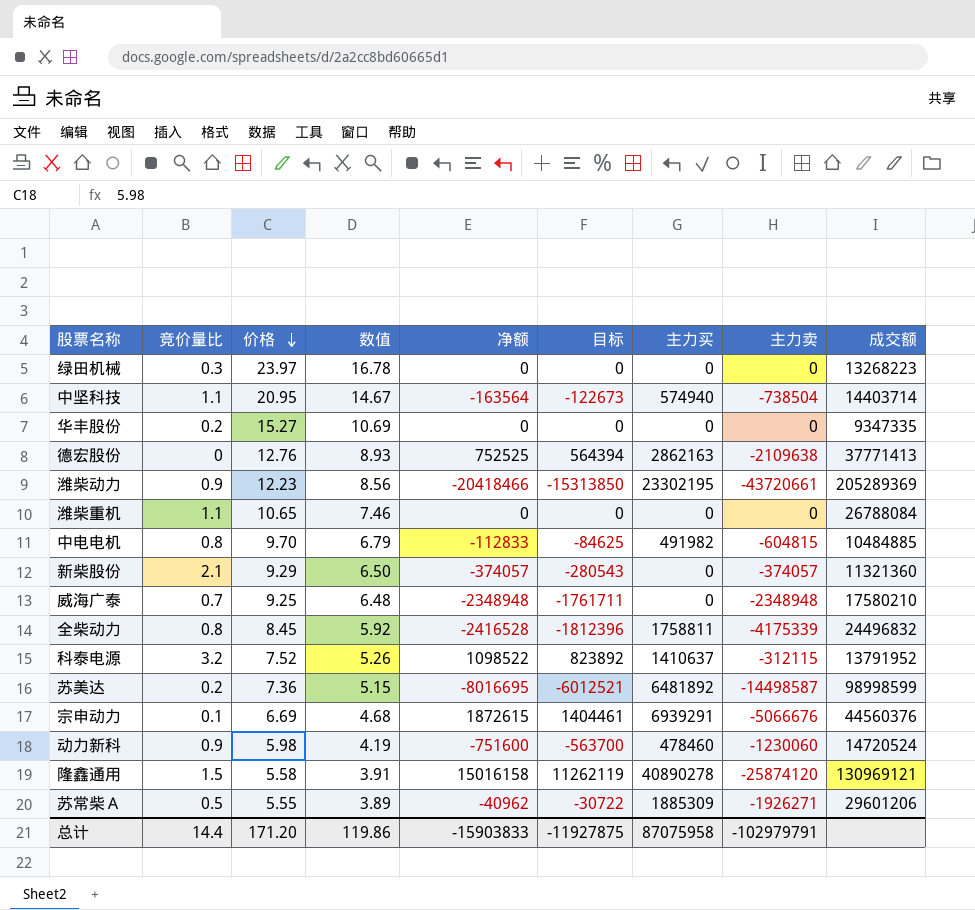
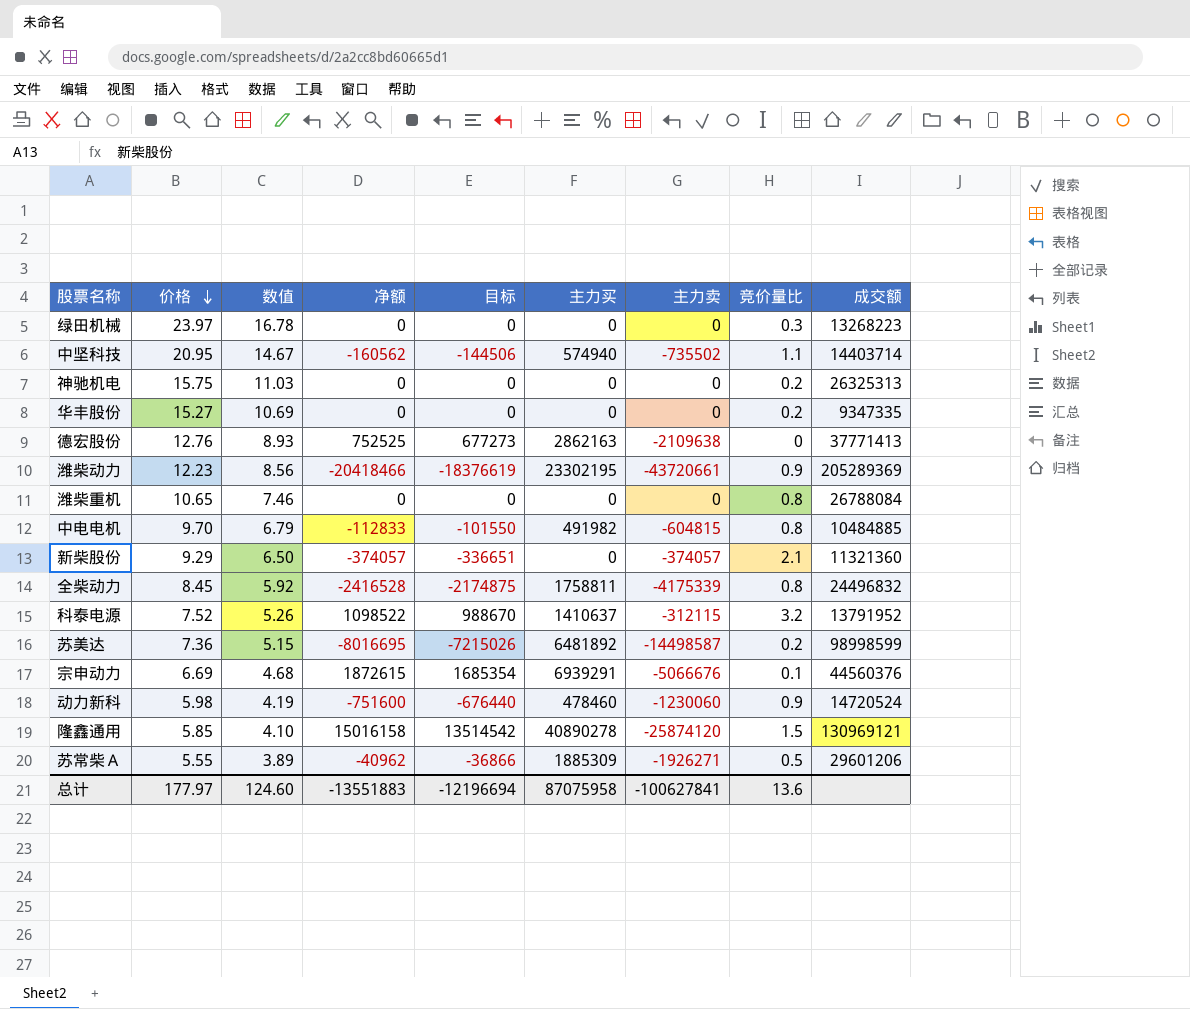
column 目标 | formula: [净额] * 0.75 -> [净额] * 0.9
column 竞价量比 | position: 2 -> 8
row 威海广泰: 0.7 | 9.25 | 6.48 | -2348948 | -1761711 | 0 | -2348948 | 17580210 -> none
中坚科技 | 净额: -163564 -> -160562
中坚科技 | 主力卖: -738504 -> -735502
row 神驰机电: none -> 15.75 | 11.03 | 0 | 0 | 0 | 0 | 0.2 | 26325313
潍柴重机 | 竞价量比: 1.1 -> 0.8
隆鑫通用 | 价格: 5.58 -> 5.85
隆鑫通用 | 数值: 3.91 -> 4.10
总计 | 价格: 171.20 -> 177.97
总计 | 数值: 119.86 -> 124.60
总计 | 净额: -15903833 -> -13551883
总计 | 目标: -11927875 -> -12196694
总计 | 主力卖: -102979791 -> -100627841
总计 | 竞价量比: 14.4 -> 13.6

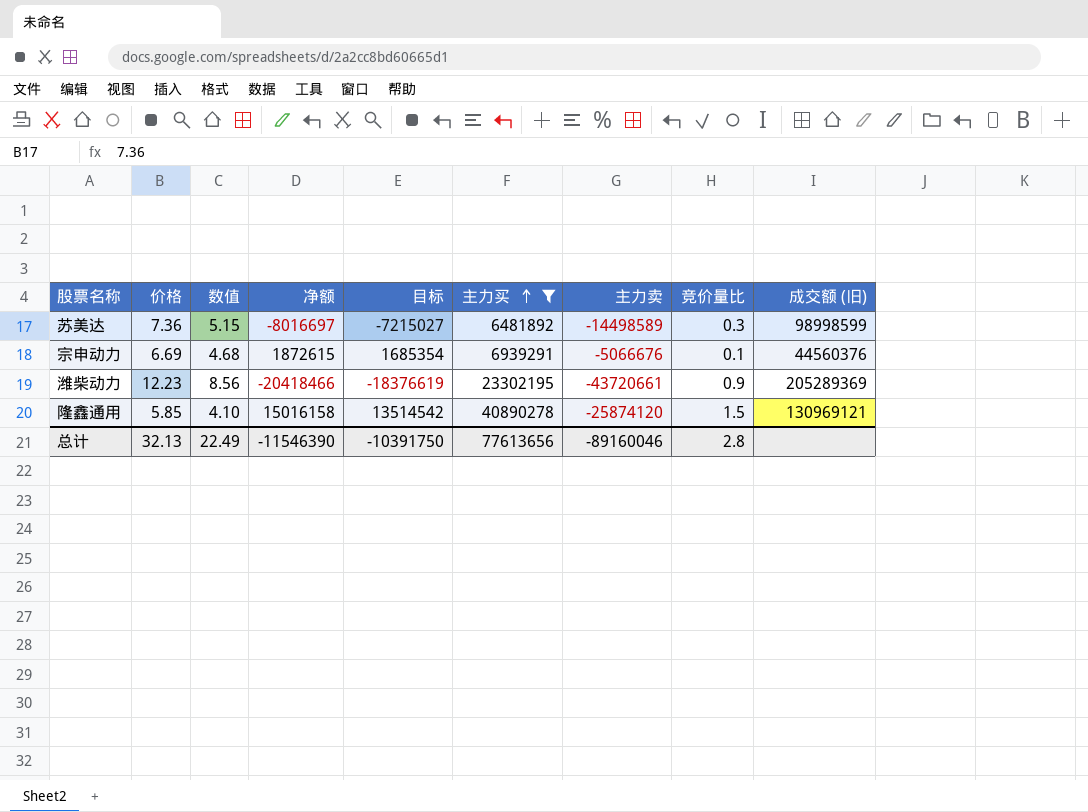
filter: none -> 主力买 >= 6481892
row order: 价格 descending -> 主力买 ascending
column name: 成交额 -> 成交额 (旧)
苏美达 | 净额: -8016695 -> -8016697
苏美达 | 目标: -7215026 -> -7215027
苏美达 | 主力卖: -14498587 -> -14498589
苏美达 | 竞价量比: 0.2 -> 0.3
总计 | 价格: 177.97 -> 32.13
总计 | 数值: 124.60 -> 22.49
总计 | 净额: -13551883 -> -11546390
总计 | 目标: -12196694 -> -10391750
总计 | 主力买: 87075958 -> 77613656
总计 | 主力卖: -100627841 -> -89160046
总计 | 竞价量比: 13.6 -> 2.8

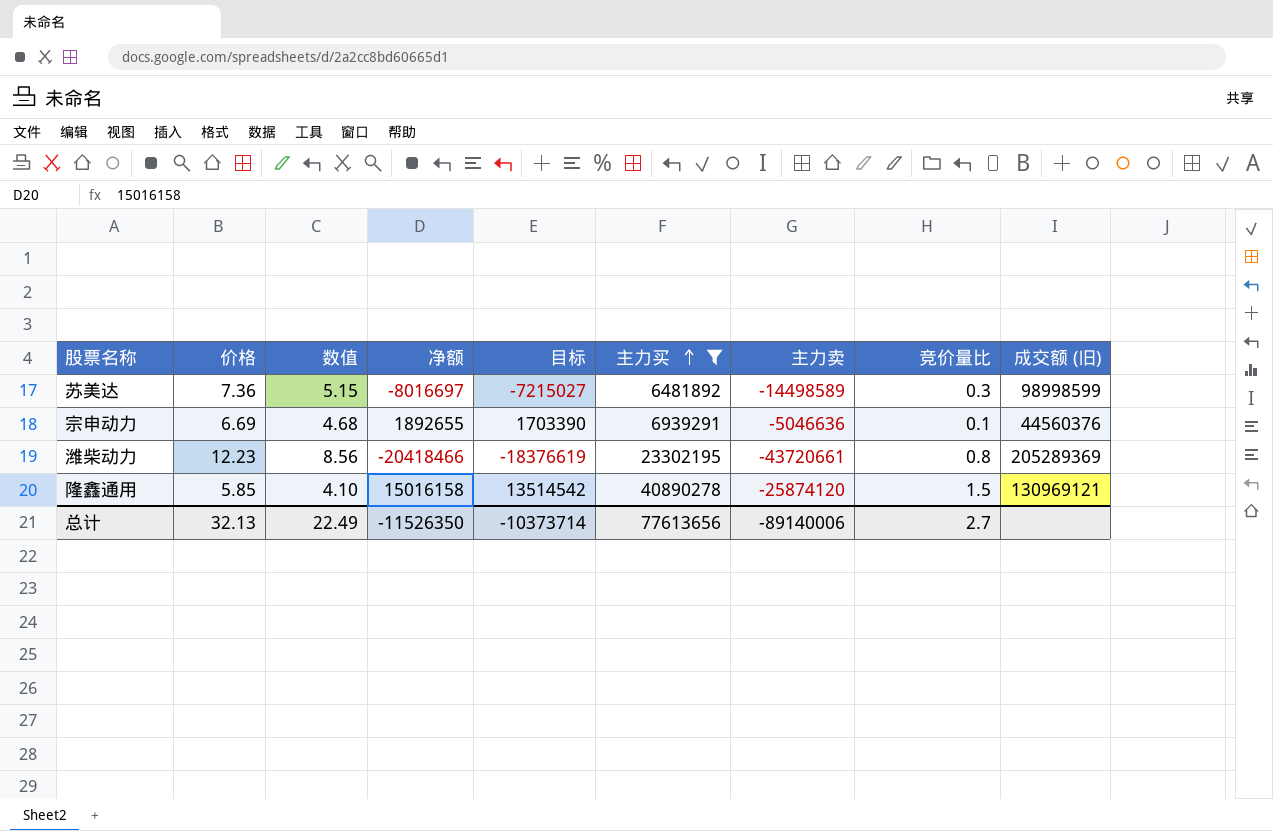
宗申动力 | 净额: 1872615 -> 1892655
宗申动力 | 目标: 1685354 -> 1703390
宗申动力 | 主力卖: -5066676 -> -5046636
潍柴动力 | 竞价量比: 0.9 -> 0.8
总计 | 净额: -11546390 -> -11526350
总计 | 目标: -10391750 -> -10373714
总计 | 主力卖: -89160046 -> -89140006
总计 | 竞价量比: 2.8 -> 2.7

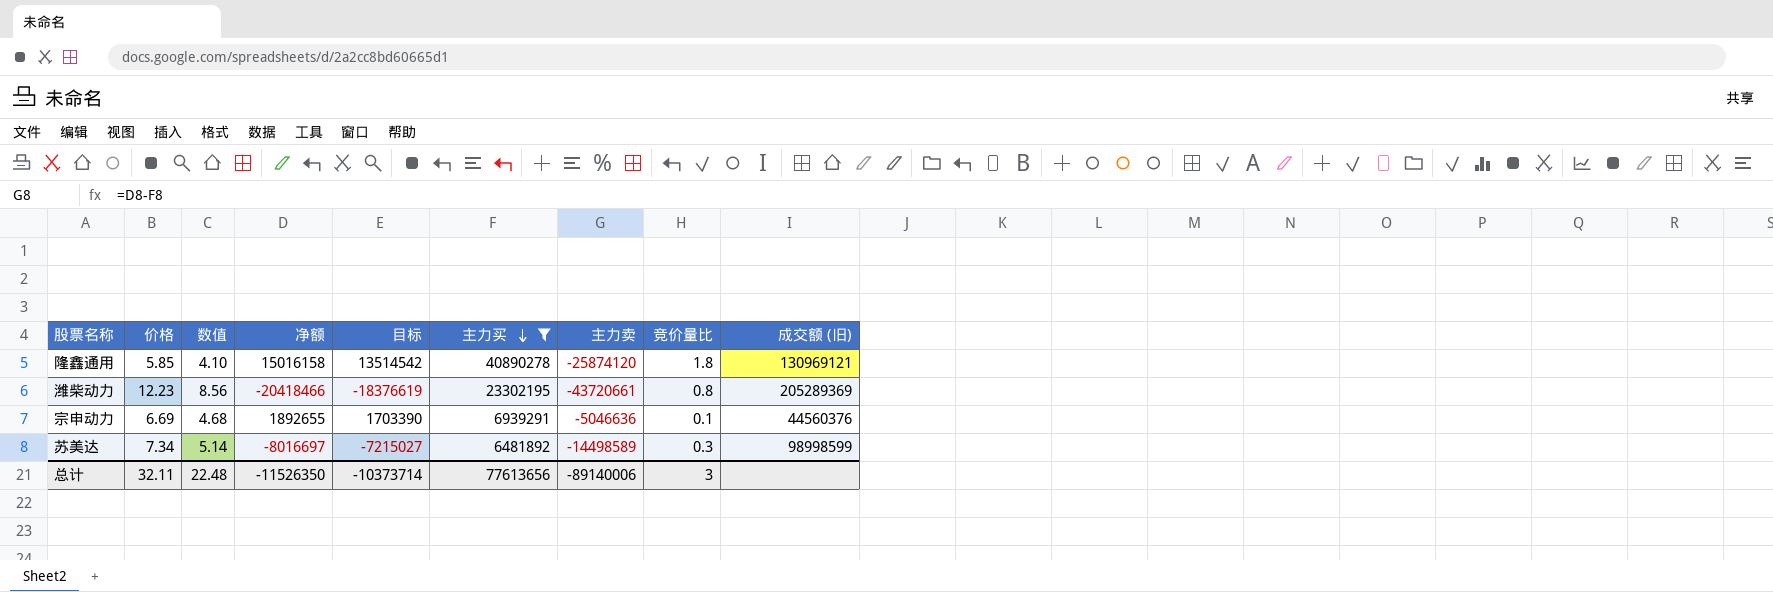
row order: 主力买 ascending -> 主力买 descending
隆鑫通用 | 竞价量比: 1.5 -> 1.8
苏美达 | 价格: 7.36 -> 7.34
苏美达 | 数值: 5.15 -> 5.14
总计 | 价格: 32.13 -> 32.11
总计 | 数值: 22.49 -> 22.48
总计 | 竞价量比: 2.7 -> 3

